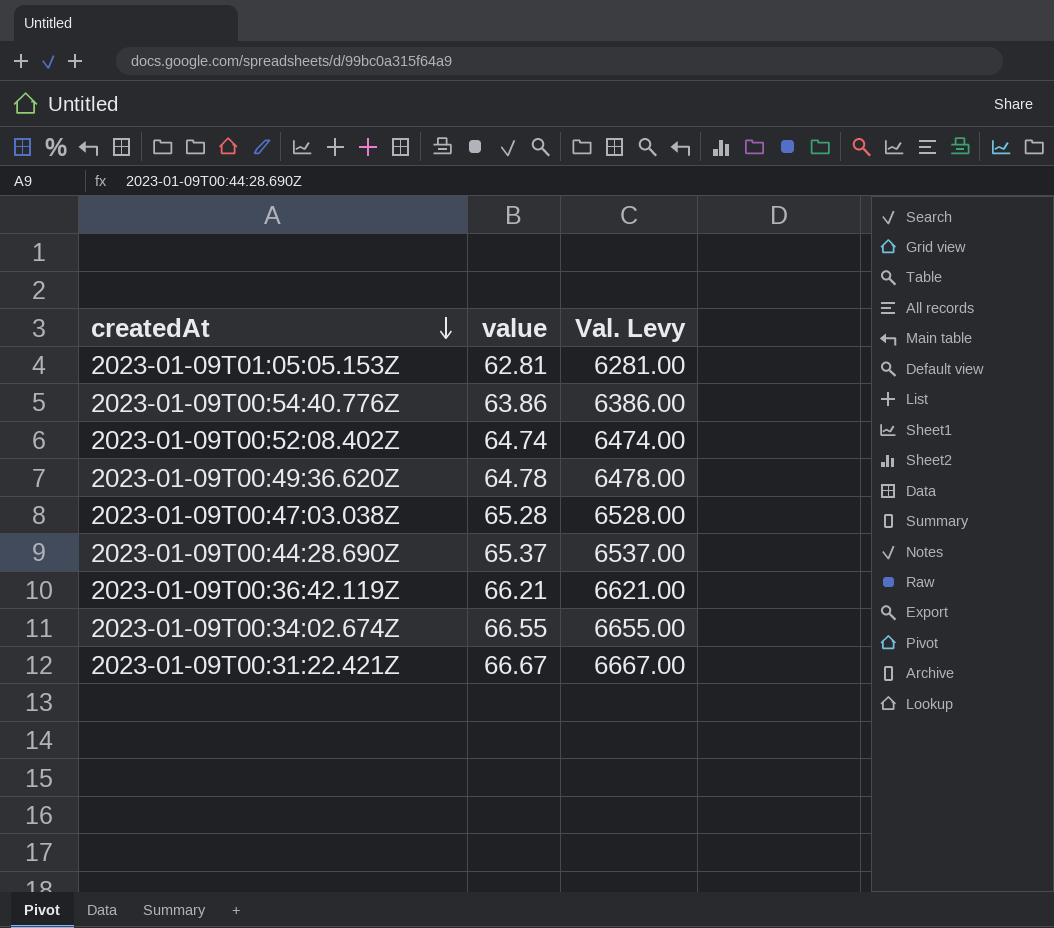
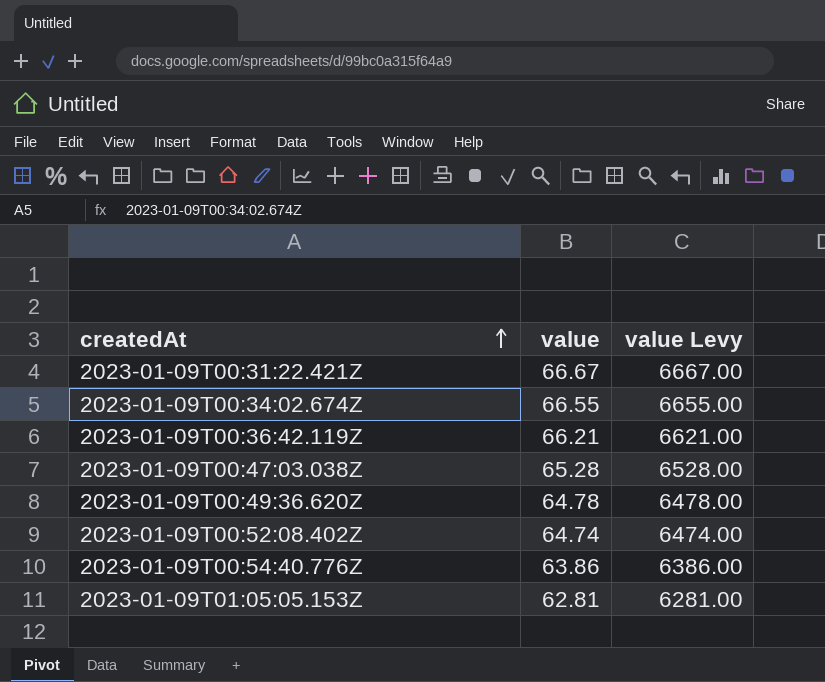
row order: createdAt descending -> createdAt ascending
column name: Val. Levy -> value Levy
row 2023-01-09T00:44:28.690Z: 65.37 | 6537.00 -> none

